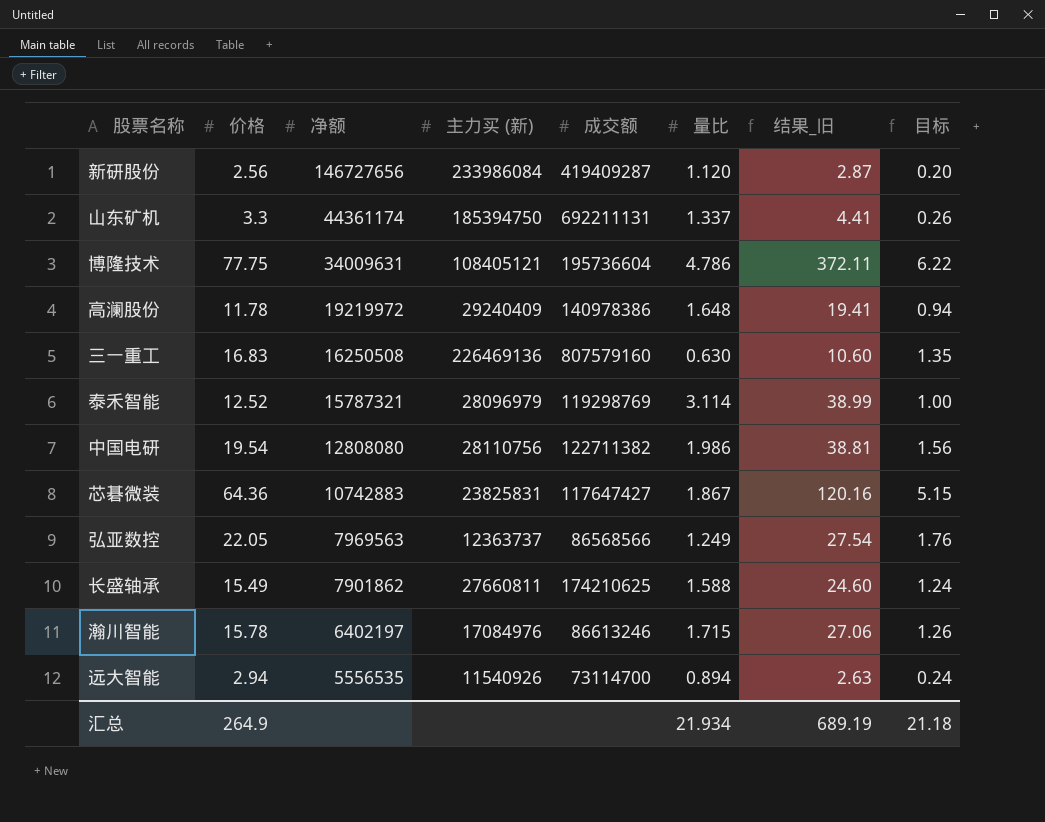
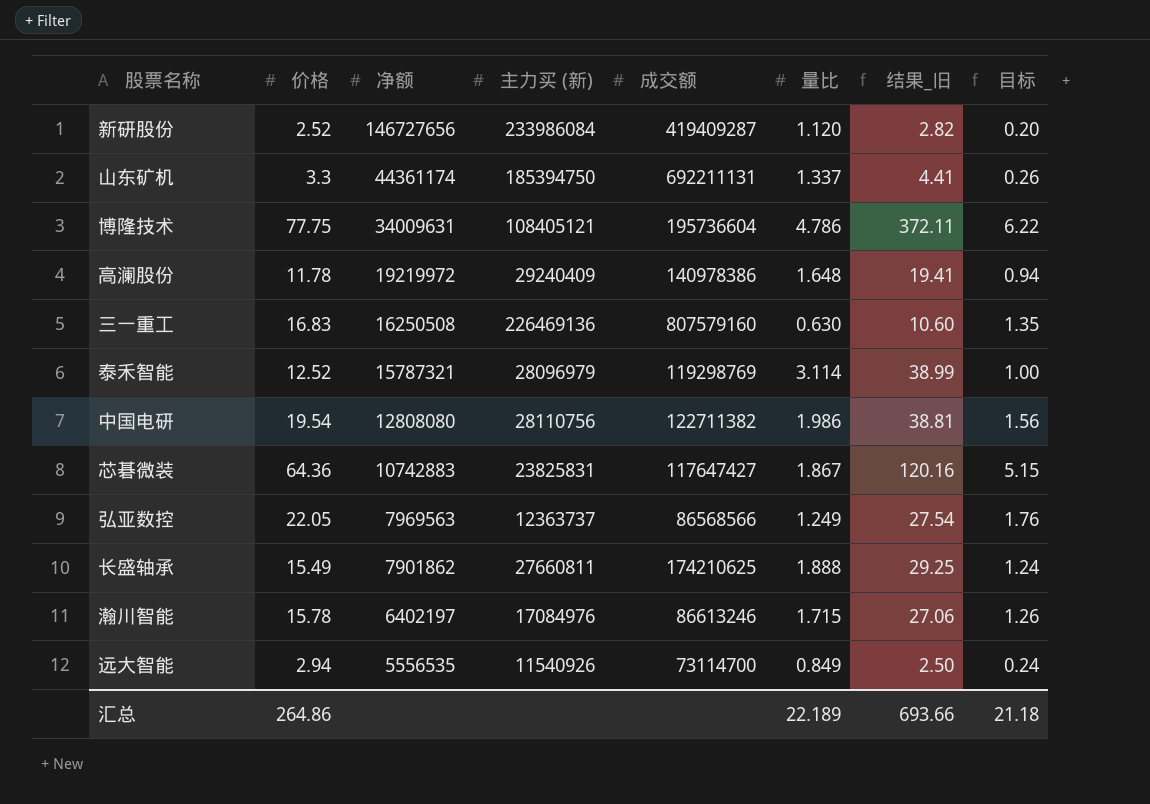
新研股份 | 价格: 2.56 -> 2.52
新研股份 | 结果_旧: 2.87 -> 2.82
长盛轴承 | 量比: 1.588 -> 1.888
长盛轴承 | 结果_旧: 24.60 -> 29.25
远大智能 | 量比: 0.894 -> 0.849
远大智能 | 结果_旧: 2.63 -> 2.50
汇总 | 价格: 264.9 -> 264.86
汇总 | 量比: 21.934 -> 22.189
汇总 | 结果_旧: 689.19 -> 693.66

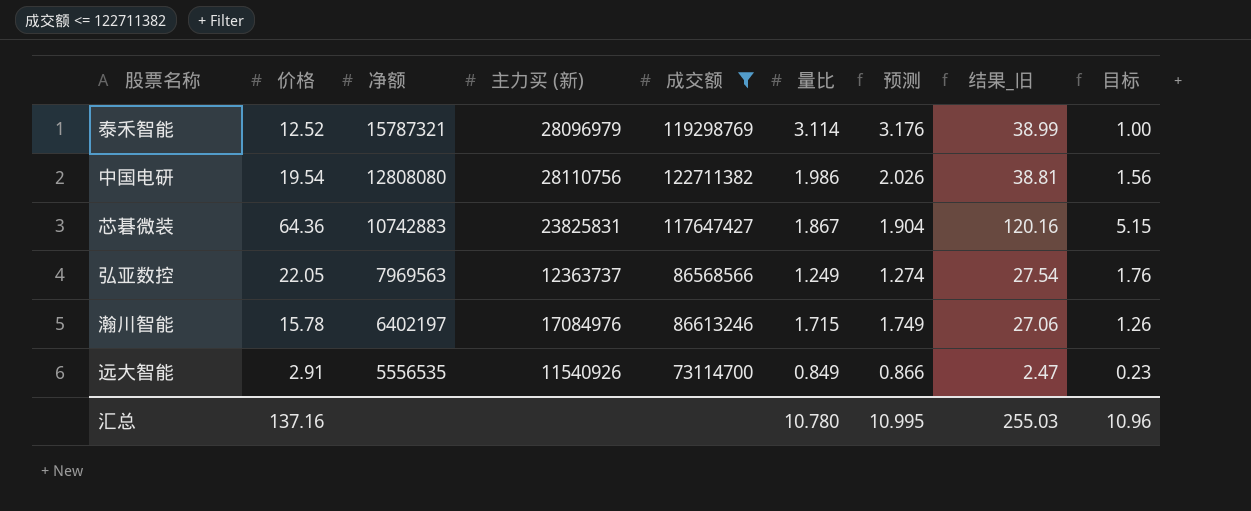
filter: none -> 成交额 <= 122711382
column 预测 | formula: none -> [量比] * 1.02
远大智能 | 价格: 2.94 -> 2.91
远大智能 | 结果_旧: 2.50 -> 2.47
远大智能 | 目标: 0.24 -> 0.23
汇总 | 价格: 264.86 -> 137.16
汇总 | 量比: 22.189 -> 10.780
汇总 | 结果_旧: 693.66 -> 255.03
汇总 | 目标: 21.18 -> 10.96

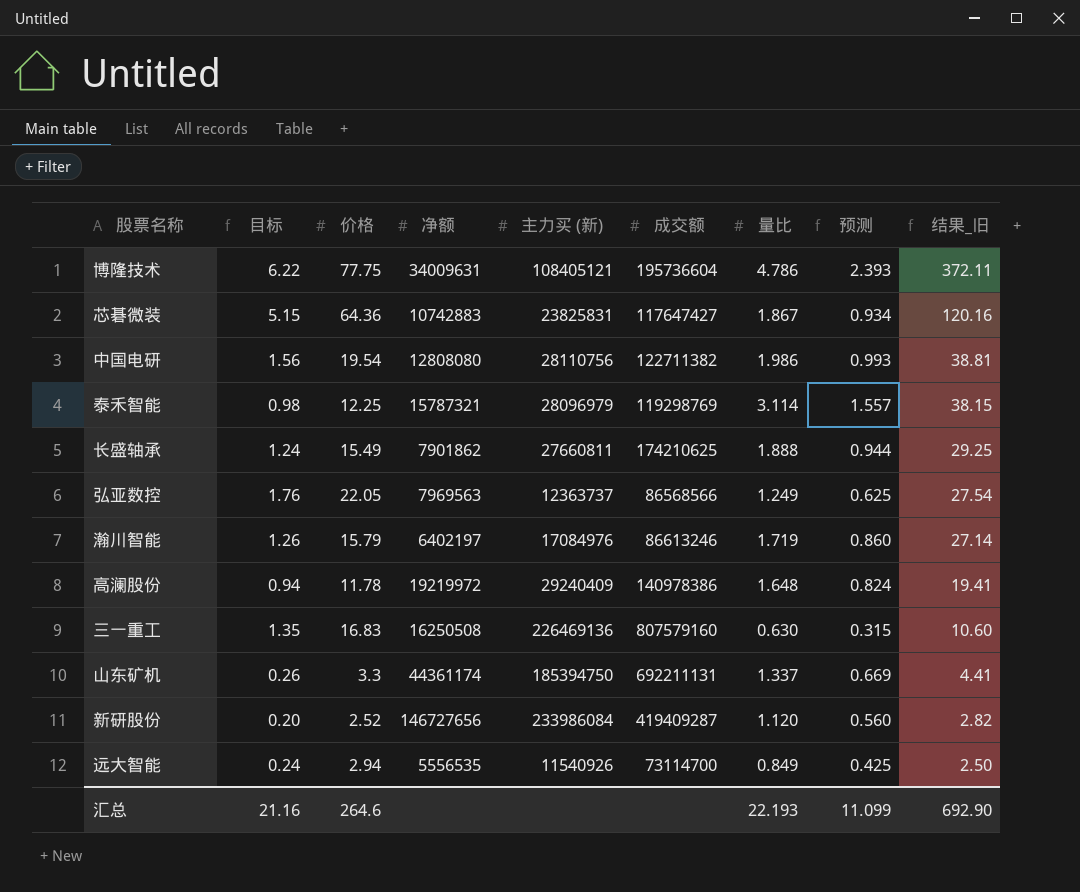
filter: 成交额 <= 122711382 -> none
row order: 净额 descending -> 结果_旧 descending
column 目标 | position: 9 -> 2
column 预测 | formula: [量比] * 1.02 -> [量比] * 0.5
泰禾智能 | 目标: 1.00 -> 0.98
泰禾智能 | 价格: 12.52 -> 12.25
泰禾智能 | 结果_旧: 38.99 -> 38.15
瀚川智能 | 价格: 15.78 -> 15.79
瀚川智能 | 量比: 1.715 -> 1.719
瀚川智能 | 结果_旧: 27.06 -> 27.14
远大智能 | 目标: 0.23 -> 0.24
远大智能 | 价格: 2.91 -> 2.94
远大智能 | 结果_旧: 2.47 -> 2.50
汇总 | 目标: 10.96 -> 21.16
汇总 | 价格: 137.16 -> 264.6
汇总 | 量比: 10.780 -> 22.193
汇总 | 预测: 10.995 -> 11.099
汇总 | 结果_旧: 255.03 -> 692.90

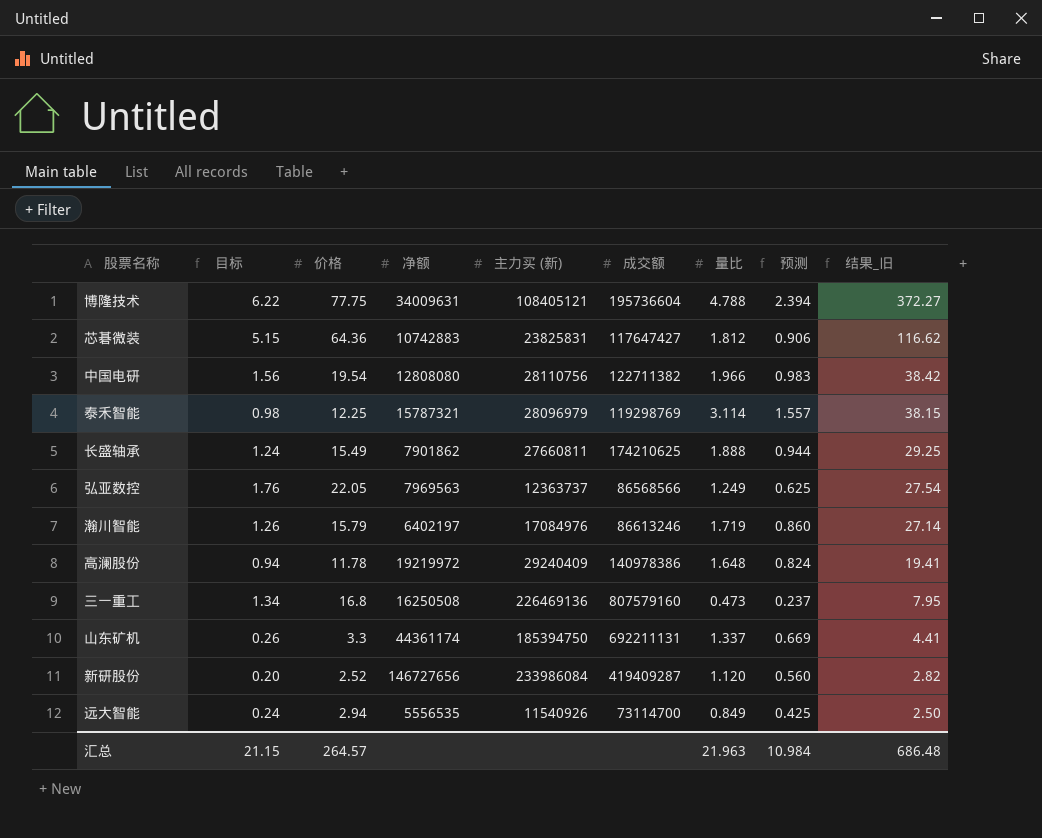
博隆技术 | 量比: 4.786 -> 4.788
博隆技术 | 预测: 2.393 -> 2.394
博隆技术 | 结果_旧: 372.11 -> 372.27
芯碁微装 | 量比: 1.867 -> 1.812
芯碁微装 | 预测: 0.934 -> 0.906
芯碁微装 | 结果_旧: 120.16 -> 116.62
中国电研 | 量比: 1.986 -> 1.966
中国电研 | 预测: 0.993 -> 0.983
中国电研 | 结果_旧: 38.81 -> 38.42
三一重工 | 目标: 1.35 -> 1.34
三一重工 | 价格: 16.83 -> 16.8
三一重工 | 量比: 0.630 -> 0.473
三一重工 | 预测: 0.315 -> 0.237
三一重工 | 结果_旧: 10.60 -> 7.95
汇总 | 目标: 21.16 -> 21.15
汇总 | 价格: 264.6 -> 264.57
汇总 | 量比: 22.193 -> 21.963
汇总 | 预测: 11.099 -> 10.984
汇总 | 结果_旧: 692.90 -> 686.48

